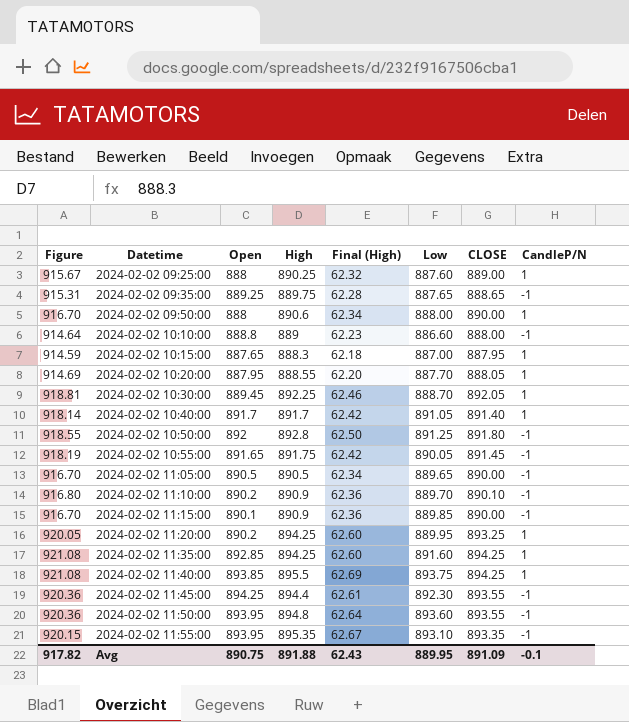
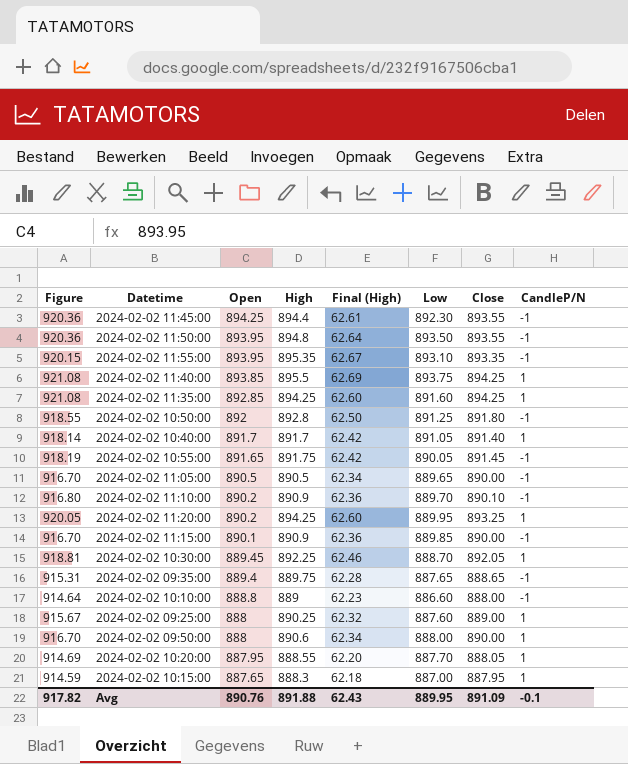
row order: Datetime ascending -> Open descending
column name: CLOSE -> Close
2024-02-02 11:50:00 | Low: 893.60 -> 893.50
2024-02-02 09:35:00 | Open: 889.25 -> 889.4
Avg | Open: 890.75 -> 890.76

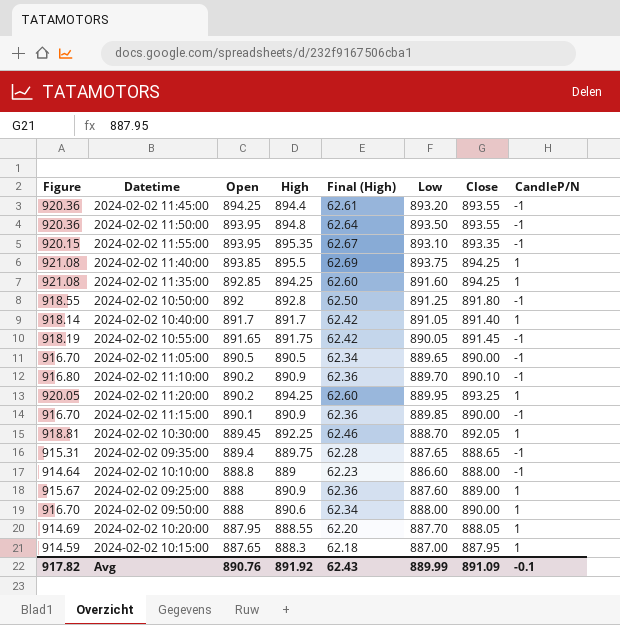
2024-02-02 11:45:00 | Low: 892.30 -> 893.20
2024-02-02 09:25:00 | High: 890.25 -> 890.9
2024-02-02 09:25:00 | Final (High): 62.32 -> 62.36
Avg | High: 891.88 -> 891.92
Avg | Low: 889.95 -> 889.99

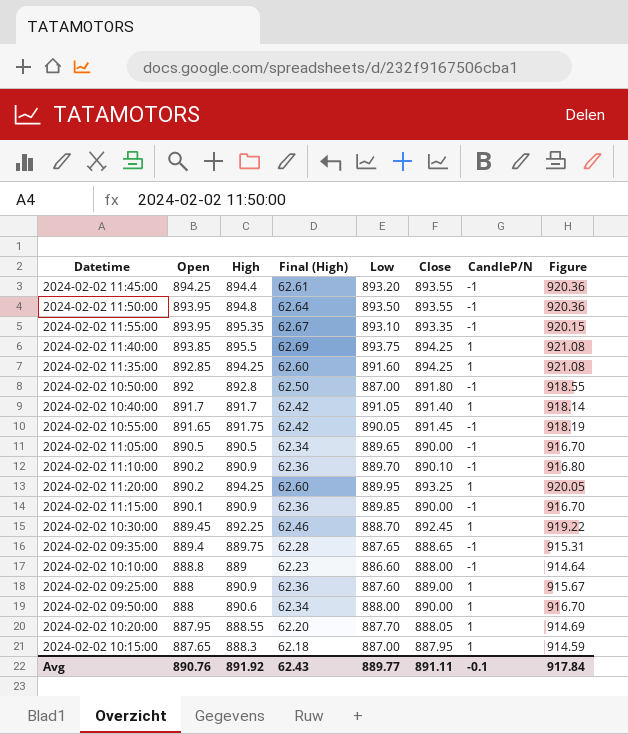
column Figure | position: 1 -> 8
2024-02-02 10:50:00 | Low: 891.25 -> 887.00
2024-02-02 10:30:00 | Close: 892.05 -> 892.45
2024-02-02 10:30:00 | Figure: 918.81 -> 919.22
Avg | Low: 889.99 -> 889.77
Avg | Close: 891.09 -> 891.11
Avg | Figure: 917.82 -> 917.84

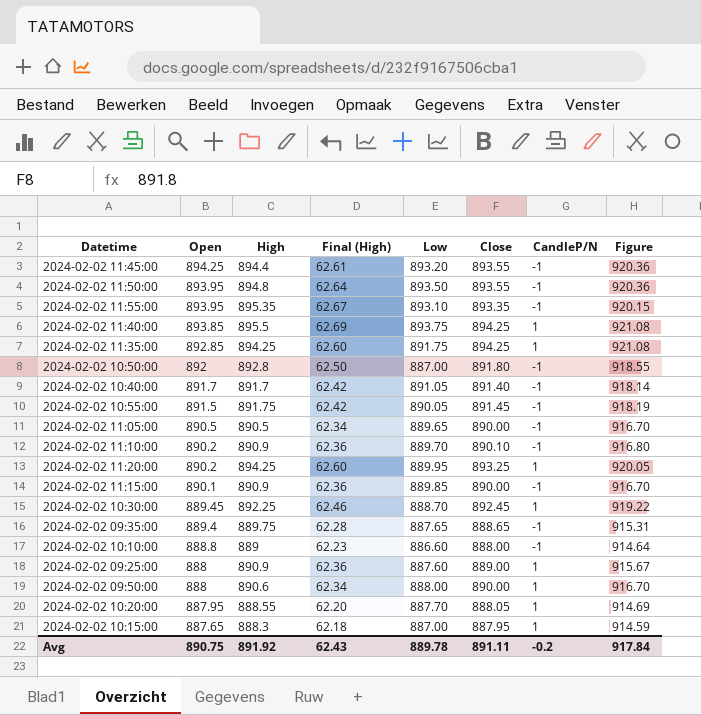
2024-02-02 11:35:00 | Low: 891.60 -> 891.75
2024-02-02 10:40:00 | CandleP/N: 1 -> -1
2024-02-02 10:55:00 | Open: 891.65 -> 891.5
Avg | Open: 890.76 -> 890.75
Avg | Low: 889.77 -> 889.78
Avg | CandleP/N: -0.1 -> -0.2

